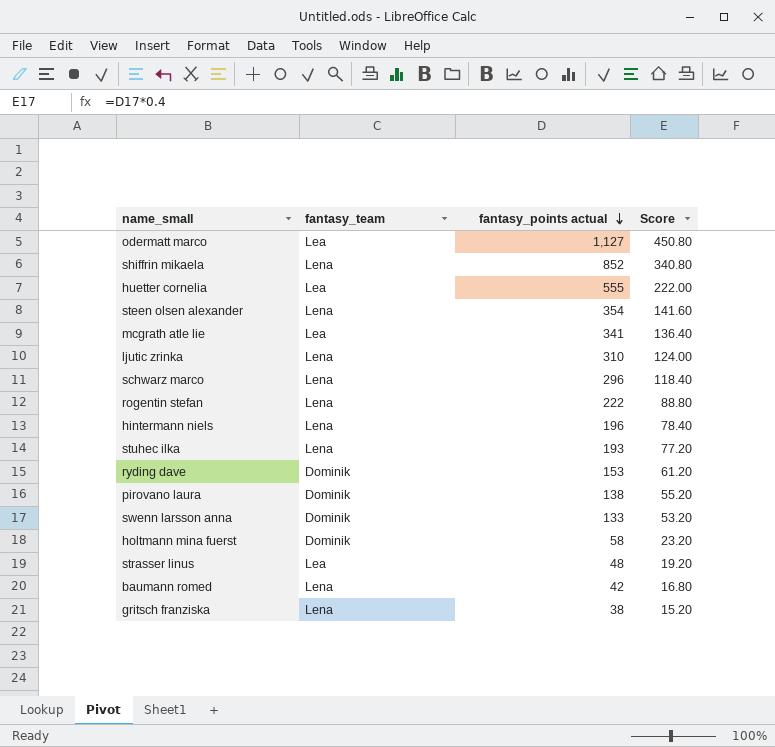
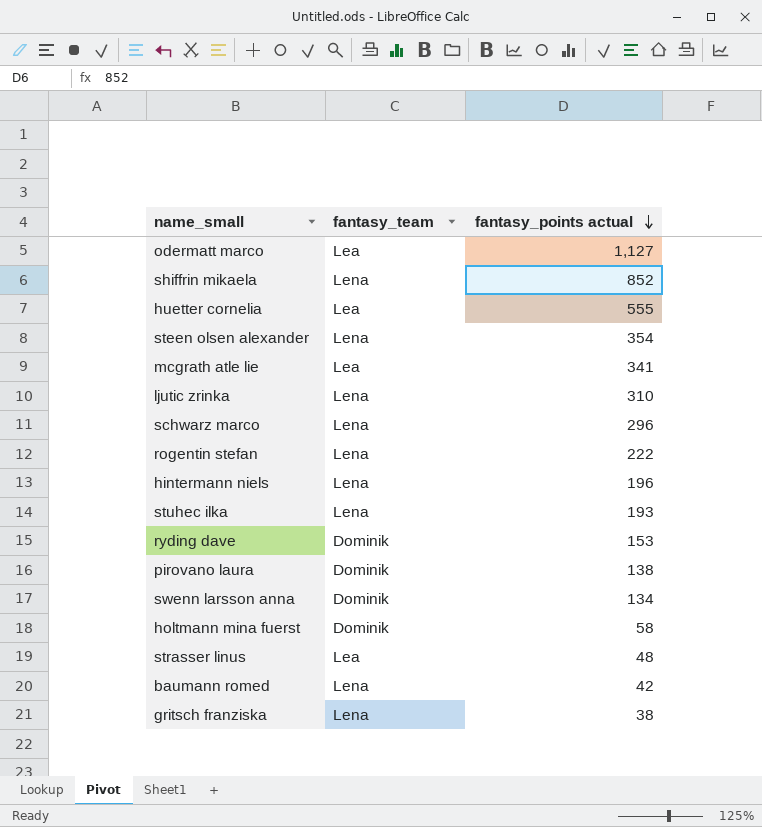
column Score | formula: [fantasy_points actual] * 0.4 -> none
swenn larsson anna | fantasy_points actual: 133 -> 134

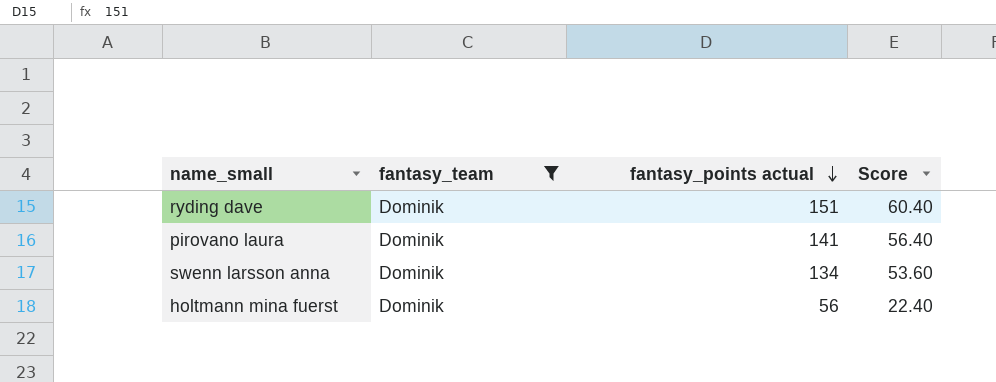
filter: none -> fantasy_team = Dominik
column Score | formula: none -> [fantasy_points actual] * 0.4
ryding dave | fantasy_points actual: 153 -> 151
pirovano laura | fantasy_points actual: 138 -> 141
holtmann mina fuerst | fantasy_points actual: 58 -> 56

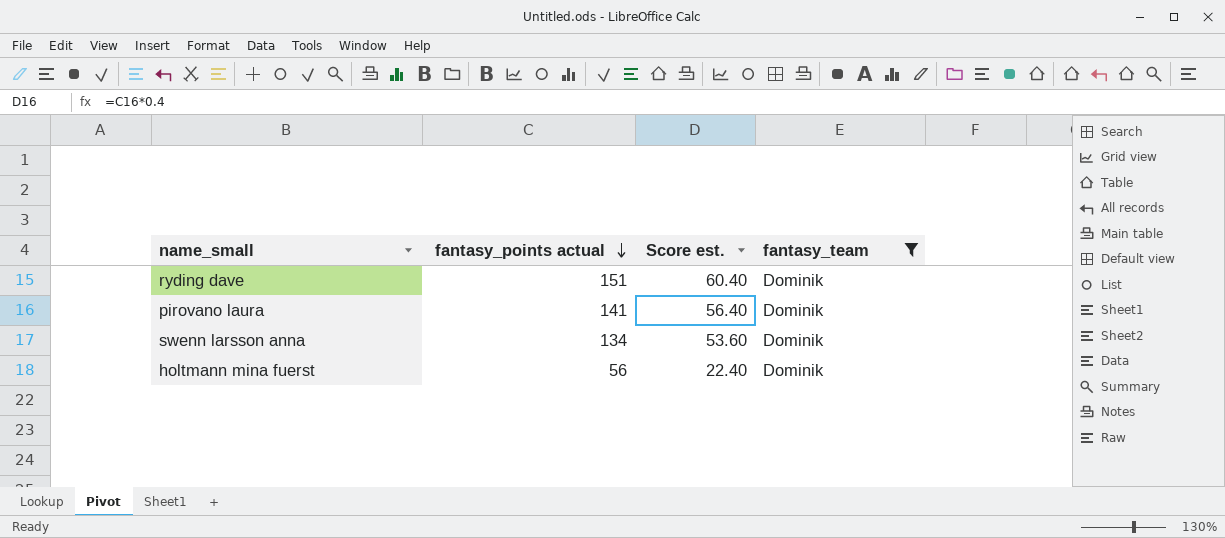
column name: Score -> Score est.
column fantasy_team | position: 2 -> 4

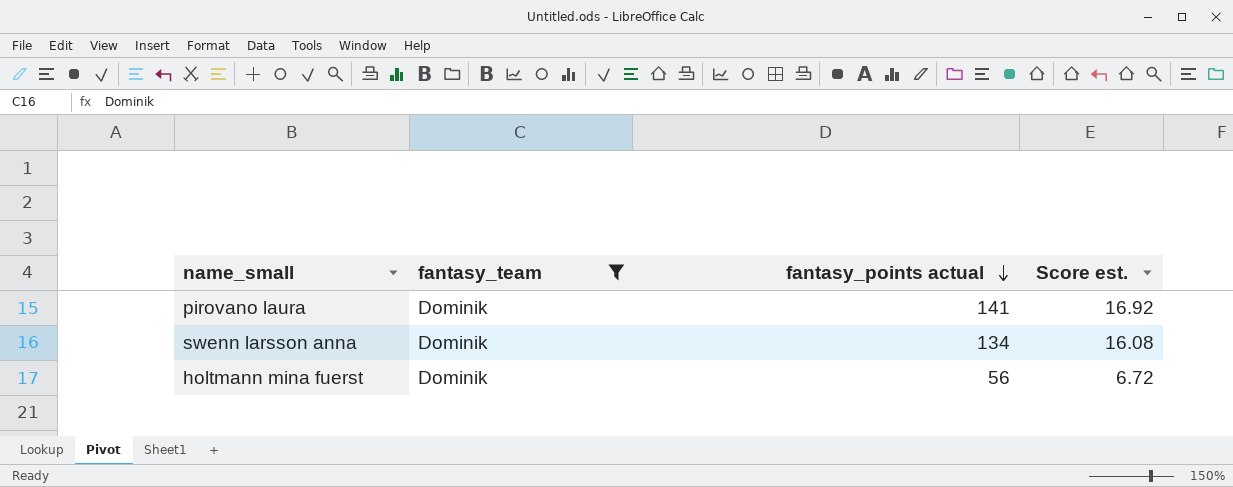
column fantasy_team | position: 4 -> 2
column Score est. | formula: [fantasy_points actual] * 0.4 -> [fantasy_points actual] * 0.12
row ryding dave: 151 | 60.40 | Dominik -> none

